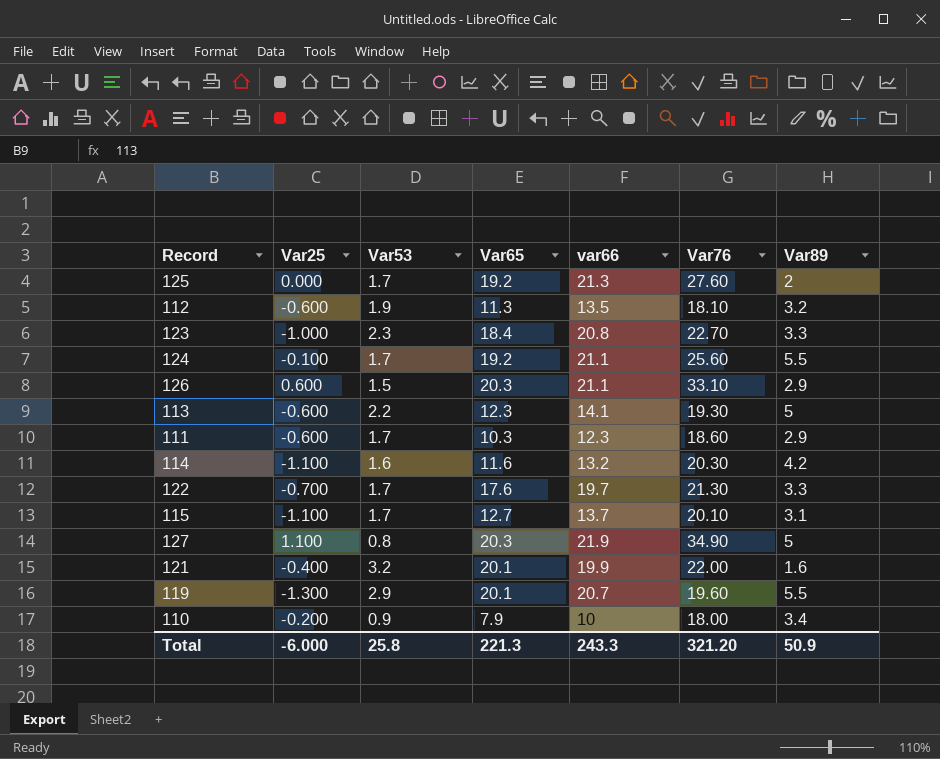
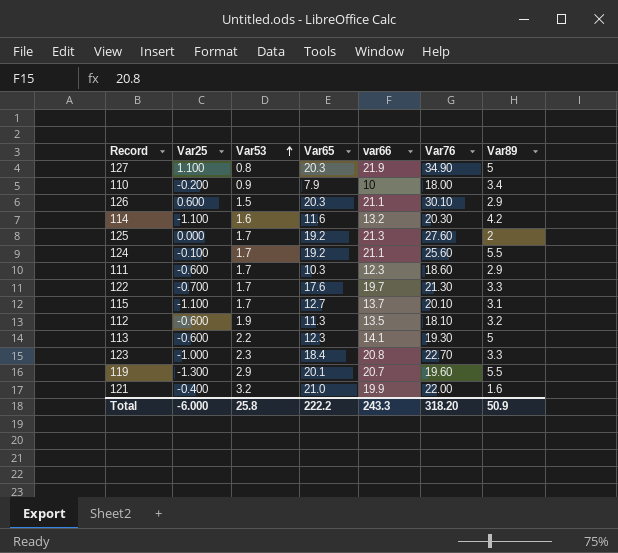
row order: none -> Var53 ascending
126 | Var76: 33.10 -> 30.10
121 | Var65: 20.1 -> 21.0
Total | Var65: 221.3 -> 222.2
Total | Var76: 321.20 -> 318.20

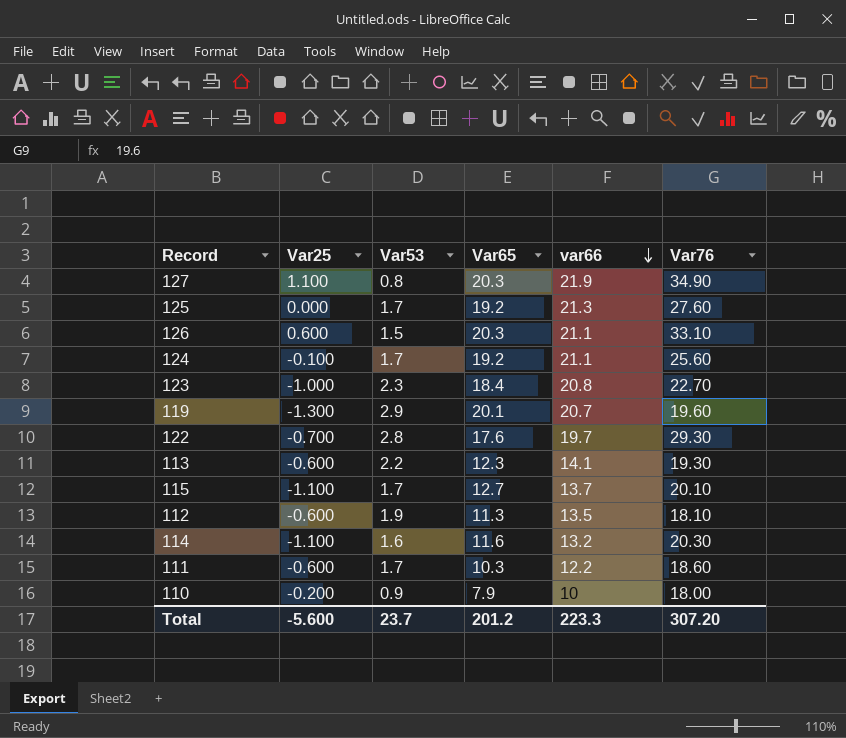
row order: Var53 ascending -> var66 descending
column Var89 | position: 7 -> none
row 121: -0.400 | 3.2 | 21.0 | 19.9 | 22.00 | 1.6 -> none
126 | Var76: 30.10 -> 33.10
122 | Var53: 1.7 -> 2.8
122 | Var76: 21.30 -> 29.30
111 | var66: 12.3 -> 12.2
Total | Var25: -6.000 -> -5.600
Total | Var53: 25.8 -> 23.7
Total | Var65: 222.2 -> 201.2
Total | var66: 243.3 -> 223.3
Total | Var76: 318.20 -> 307.20

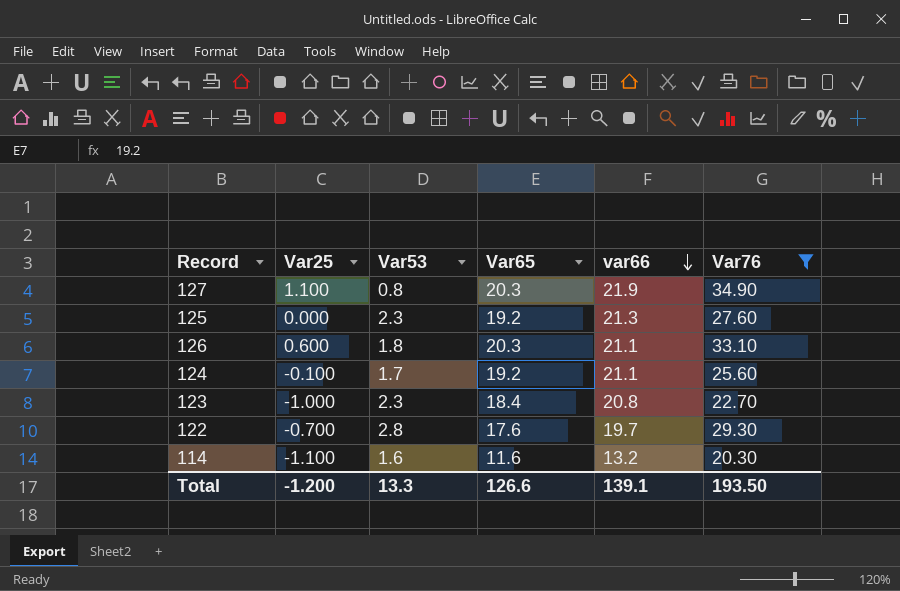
filter: none -> Var76 >= 20.30
125 | Var53: 1.7 -> 2.3
126 | Var53: 1.5 -> 1.8
Total | Var25: -5.600 -> -1.200
Total | Var53: 23.7 -> 13.3
Total | Var65: 201.2 -> 126.6
Total | var66: 223.3 -> 139.1
Total | Var76: 307.20 -> 193.50

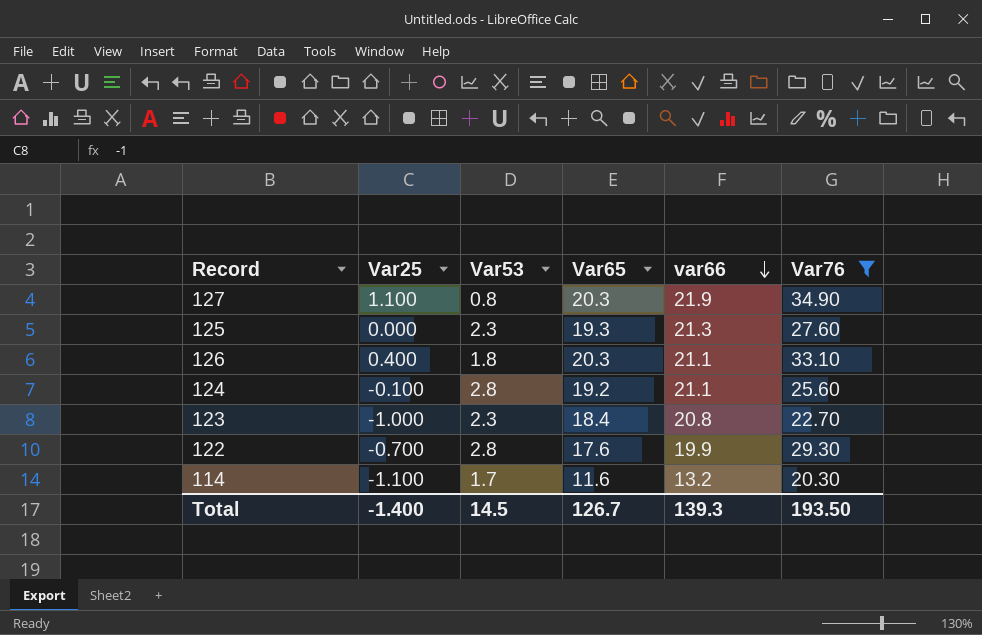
125 | Var65: 19.2 -> 19.3
126 | Var25: 0.600 -> 0.400
124 | Var53: 1.7 -> 2.8
122 | var66: 19.7 -> 19.9
114 | Var53: 1.6 -> 1.7
Total | Var25: -1.200 -> -1.400
Total | Var53: 13.3 -> 14.5
Total | Var65: 126.6 -> 126.7
Total | var66: 139.1 -> 139.3

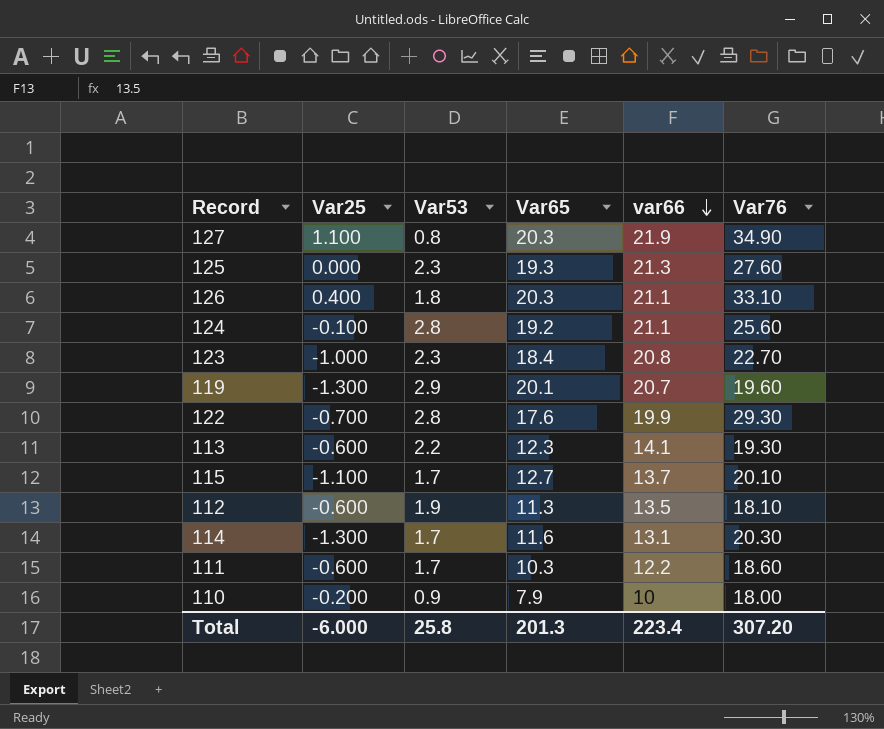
filter: Var76 >= 20.30 -> none
114 | Var25: -1.100 -> -1.300
114 | var66: 13.2 -> 13.1
Total | Var25: -1.400 -> -6.000
Total | Var53: 14.5 -> 25.8
Total | Var65: 126.7 -> 201.3
Total | var66: 139.3 -> 223.4
Total | Var76: 193.50 -> 307.20

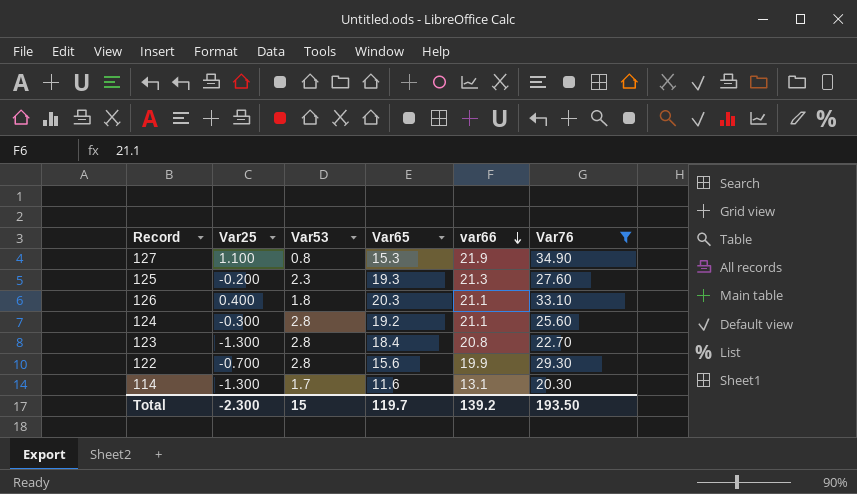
filter: none -> Var76 >= 20.30
127 | Var65: 20.3 -> 15.3
125 | Var25: 0.000 -> -0.200
124 | Var25: -0.100 -> -0.300
123 | Var25: -1.000 -> -1.300
123 | Var53: 2.3 -> 2.8
122 | Var65: 17.6 -> 15.6
Total | Var25: -6.000 -> -2.300
Total | Var53: 25.8 -> 15
Total | Var65: 201.3 -> 119.7
Total | var66: 223.4 -> 139.2
Total | Var76: 307.20 -> 193.50

